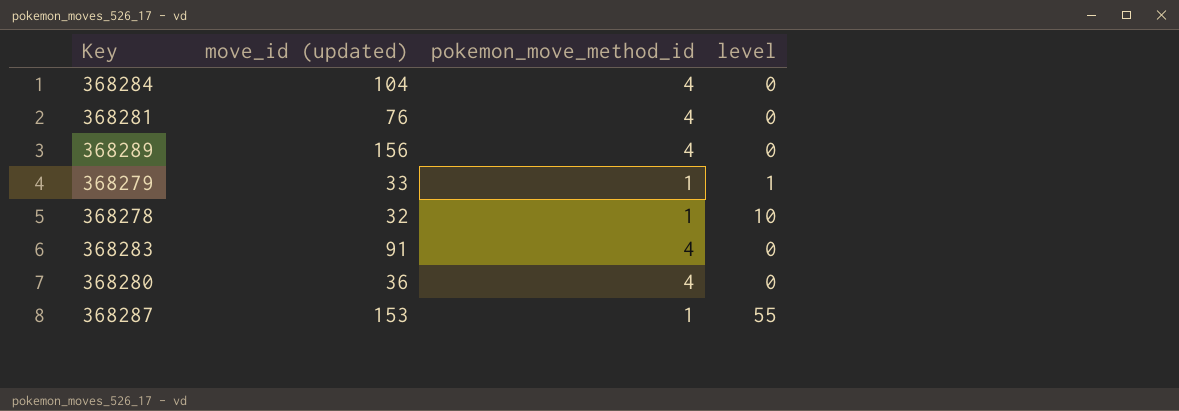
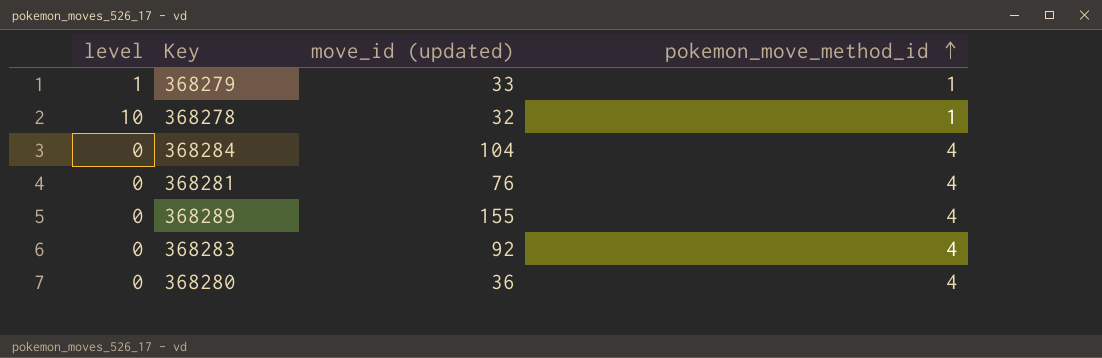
row order: none -> pokemon_move_method_id ascending
column level | position: 4 -> 1
row 368287: 153 | 1 | 55 -> none
368289 | move_id (updated): 156 -> 155
368283 | move_id (updated): 91 -> 92

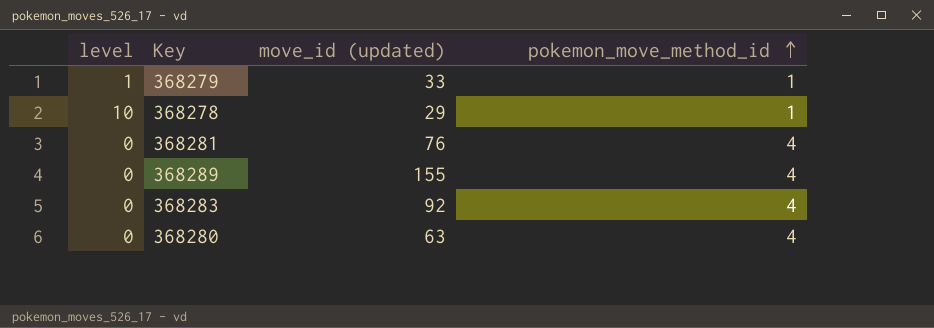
row 368284: 0 | 104 | 4 -> none
368278 | move_id (updated): 32 -> 29
368280 | move_id (updated): 36 -> 63

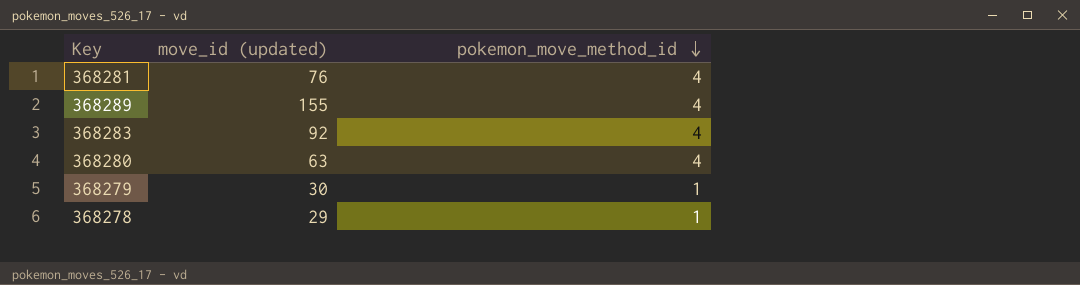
row order: pokemon_move_method_id ascending -> pokemon_move_method_id descending
column level | position: 1 -> none
368279 | move_id (updated): 33 -> 30

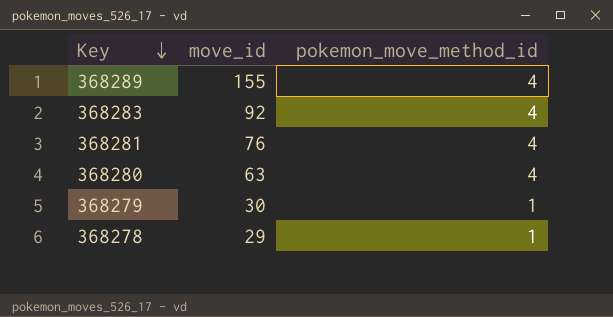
row order: pokemon_move_method_id descending -> Key descending
column name: move_id (updated) -> move_id

